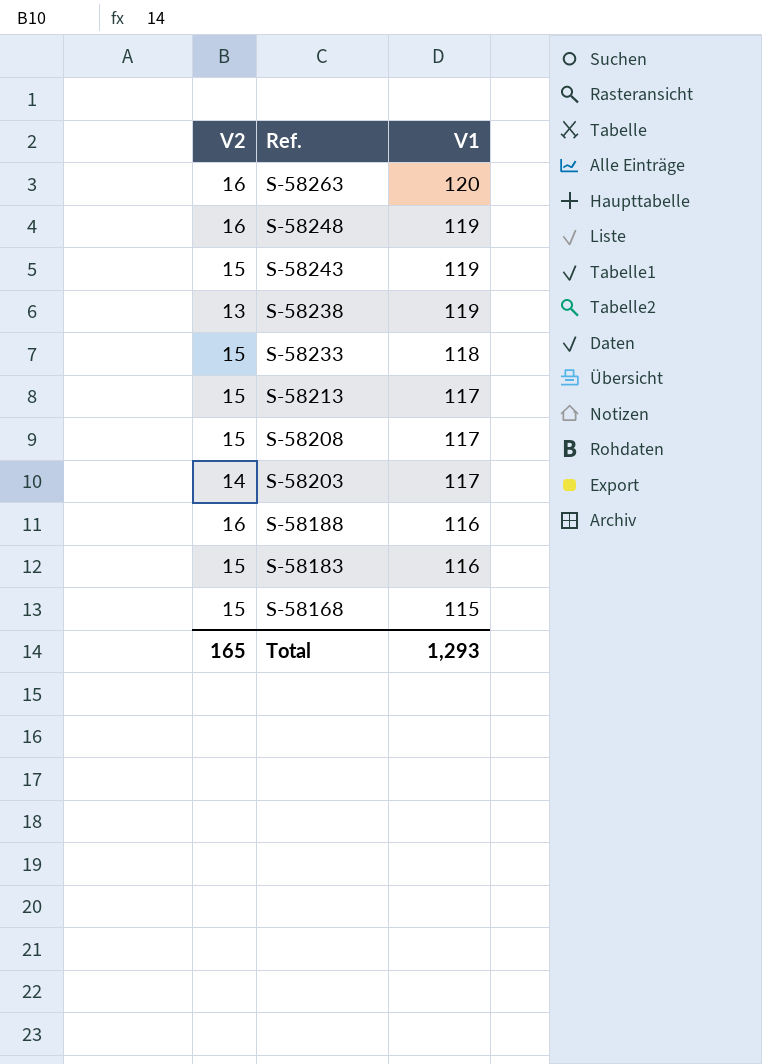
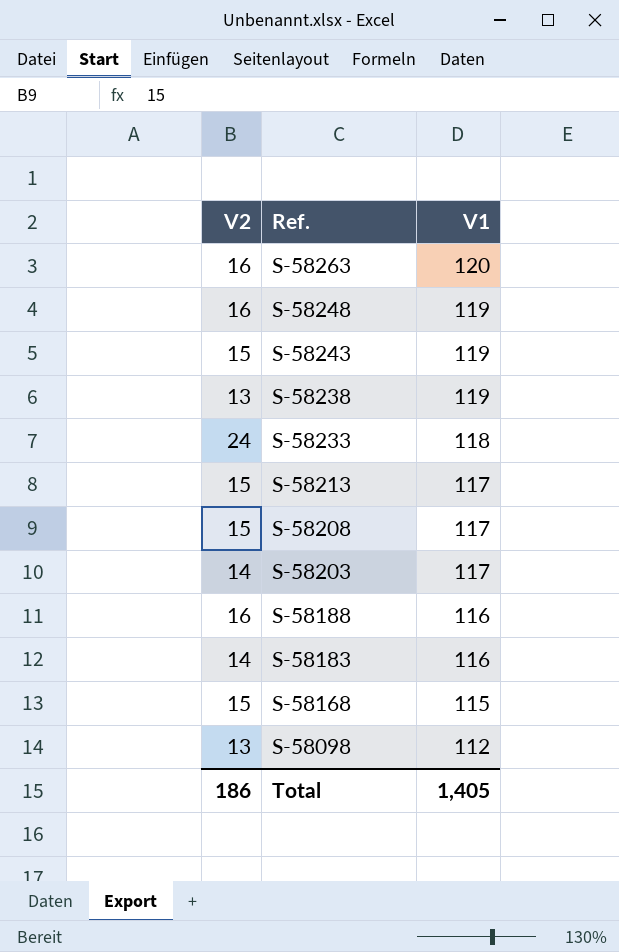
S-58233 | V2: 15 -> 24
S-58183 | V2: 15 -> 14
row S-58098: none -> 13 | 112
Total | V2: 165 -> 186
Total | V1: 1,293 -> 1,405

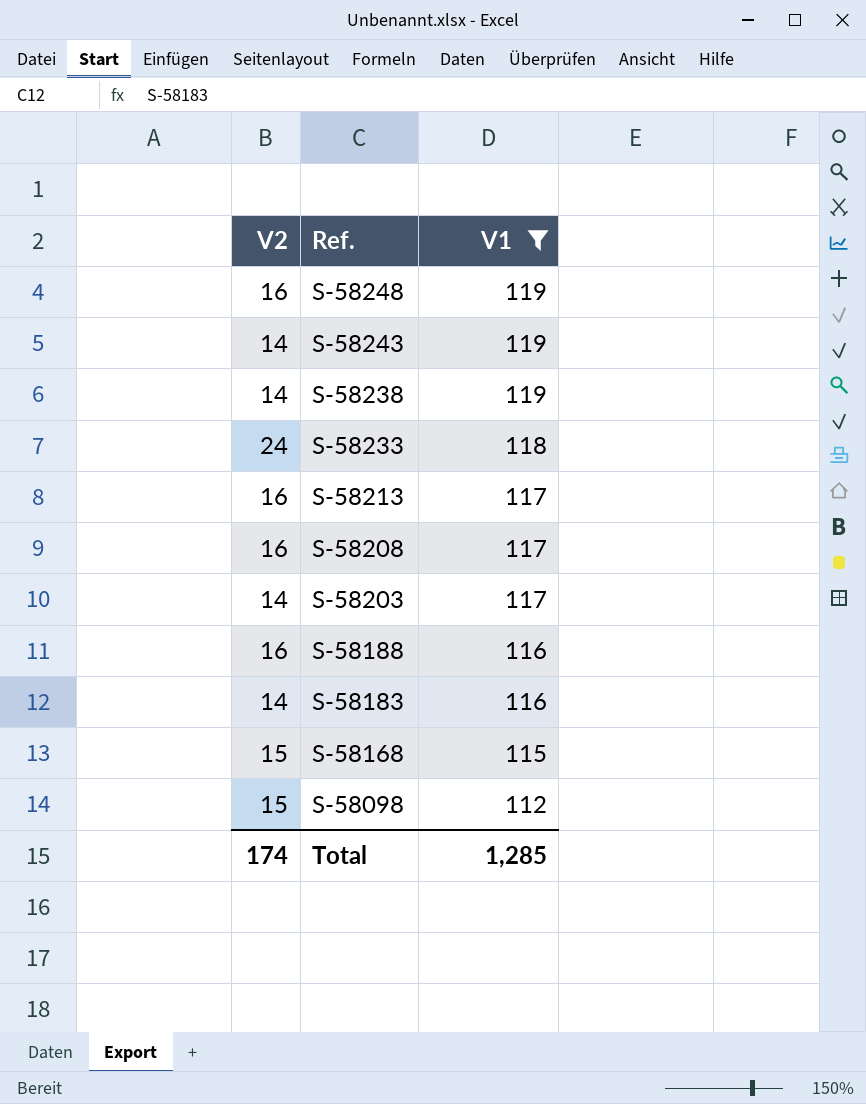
filter: none -> V1 != 120
S-58243 | V2: 15 -> 14
S-58238 | V2: 13 -> 14
S-58213 | V2: 15 -> 16
S-58208 | V2: 15 -> 16
S-58098 | V2: 13 -> 15
Total | V2: 186 -> 174
Total | V1: 1,405 -> 1,285

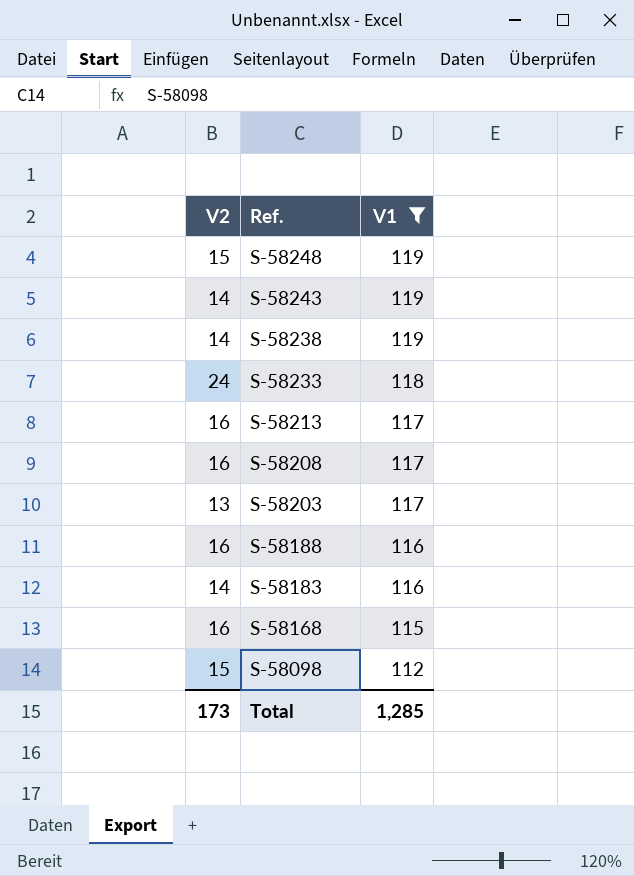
S-58248 | V2: 16 -> 15
S-58203 | V2: 14 -> 13
S-58168 | V2: 15 -> 16
Total | V2: 174 -> 173

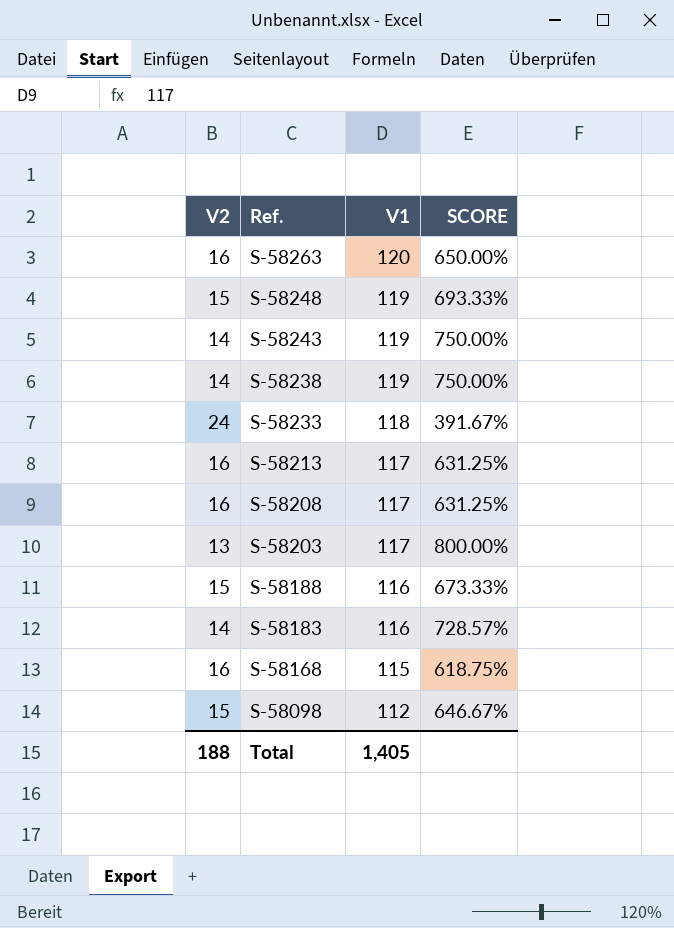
filter: V1 != 120 -> none
column SCORE | formula: none -> ([V1] - [V2]) / [V2]
S-58188 | V2: 16 -> 15
Total | V2: 173 -> 188
Total | V1: 1,285 -> 1,405

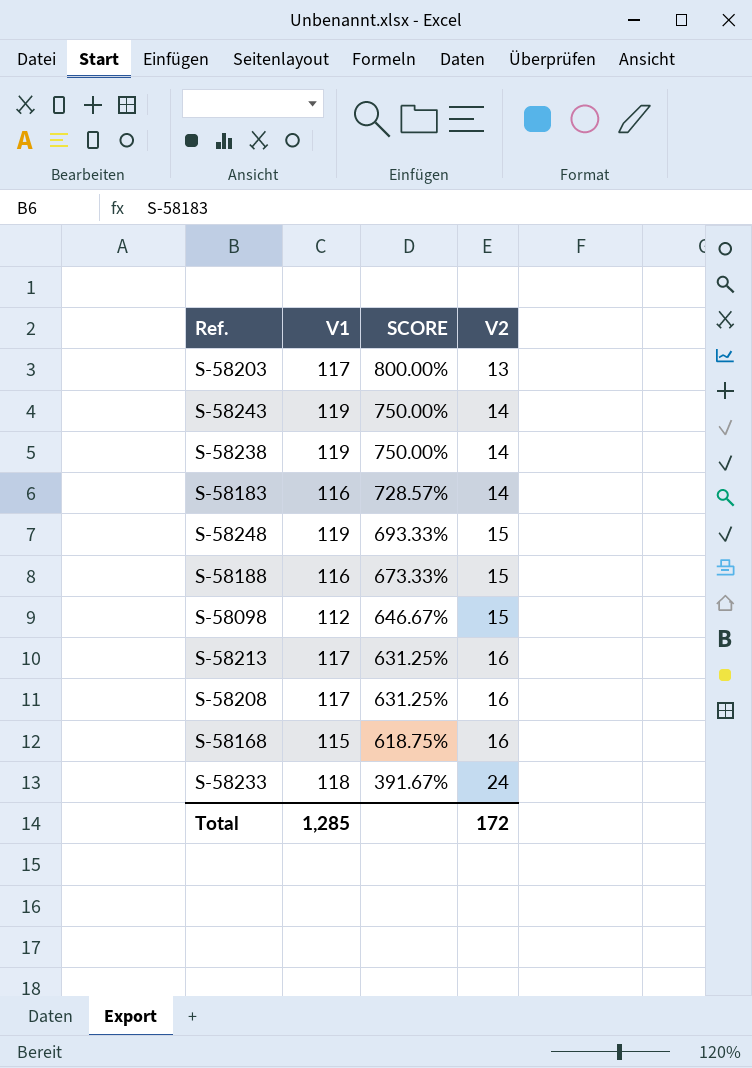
row order: Ref. descending -> SCORE descending
column V2 | position: 1 -> 4
row S-58263: 16 | 120 | 650.00% -> none
Total | V1: 1,405 -> 1,285
Total | V2: 188 -> 172

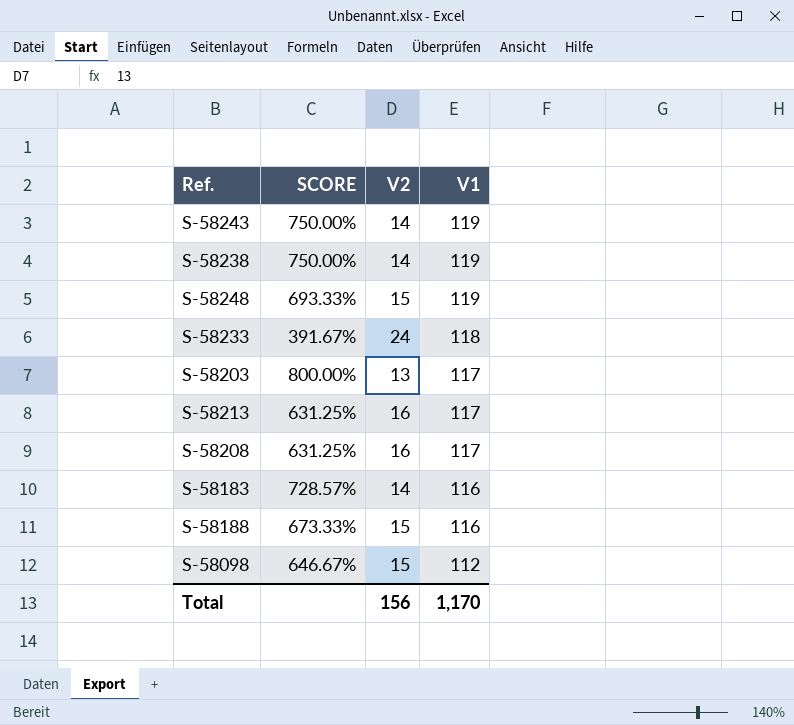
row order: SCORE descending -> V1 descending
column V1 | position: 2 -> 4
row S-58168: 115 | 618.75% | 16 -> none
Total | V2: 172 -> 156
Total | V1: 1,285 -> 1,170

